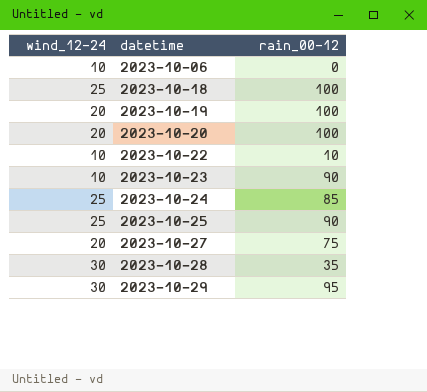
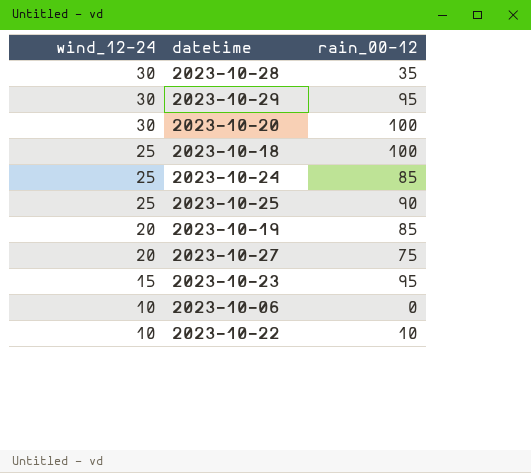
row order: datetime ascending -> wind_12-24 descending
2023-10-20 | wind_12-24: 20 -> 30
2023-10-19 | rain_00-12: 100 -> 85
2023-10-23 | wind_12-24: 10 -> 15
2023-10-23 | rain_00-12: 90 -> 95

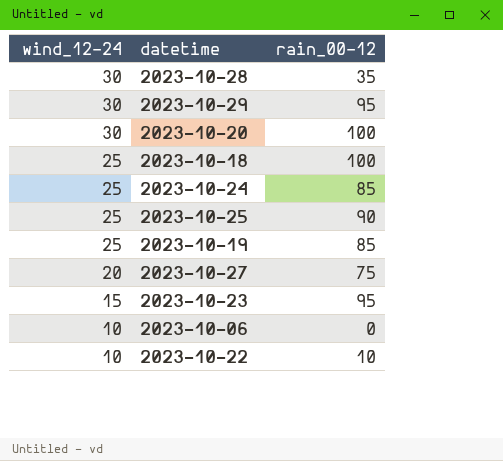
2023-10-19 | wind_12-24: 20 -> 25

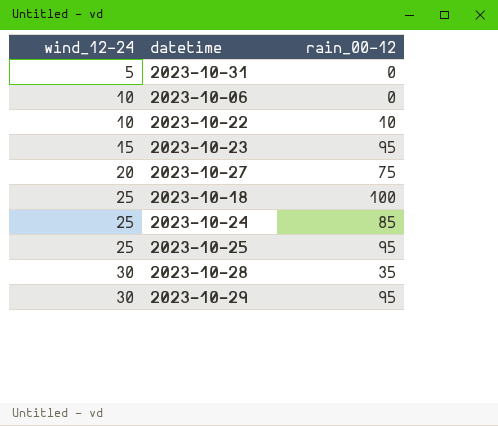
row order: wind_12-24 descending -> wind_12-24 ascending
row 2023-10-20: 30 | 100 -> none
row 2023-10-19: 25 | 85 -> none
row 2023-10-31: none -> 5 | 0
2023-10-25 | rain_00-12: 90 -> 95

